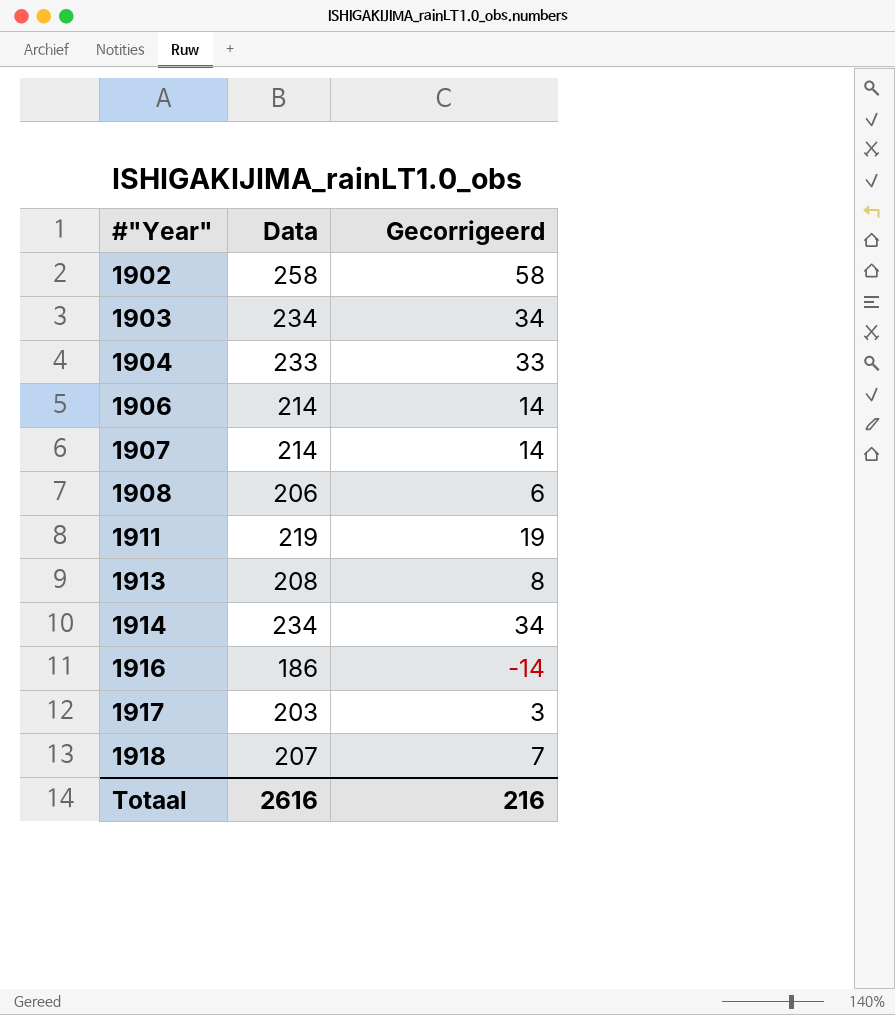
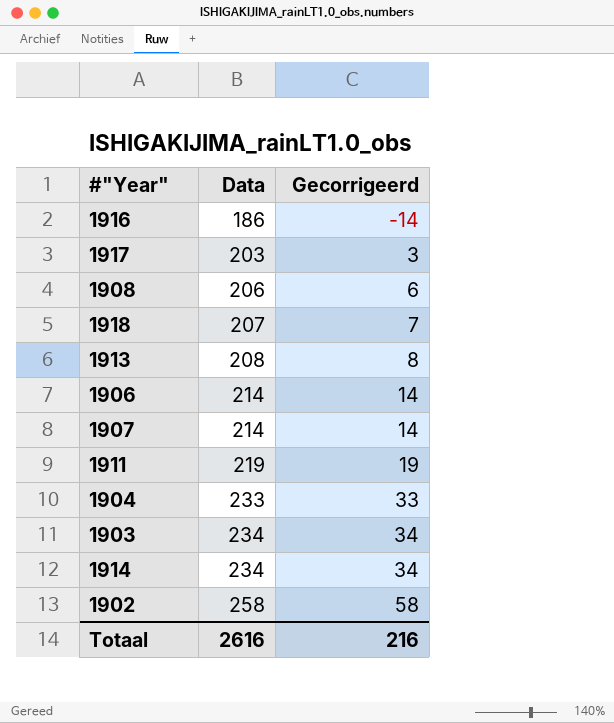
row order: #"Year" ascending -> Data ascending

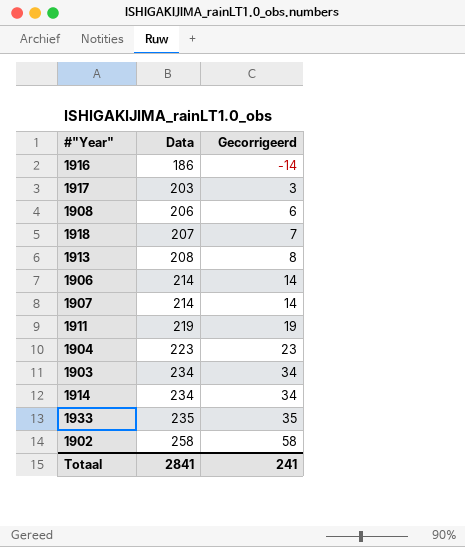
1904 | Data: 233 -> 223
1904 | Gecorrigeerd: 33 -> 23
row 1933: none -> 235 | 35
Totaal | Data: 2616 -> 2841
Totaal | Gecorrigeerd: 216 -> 241

